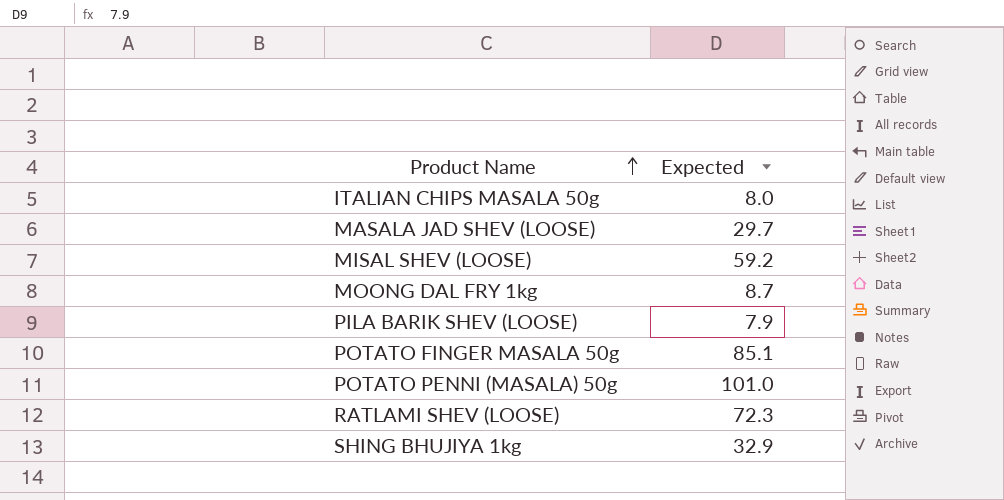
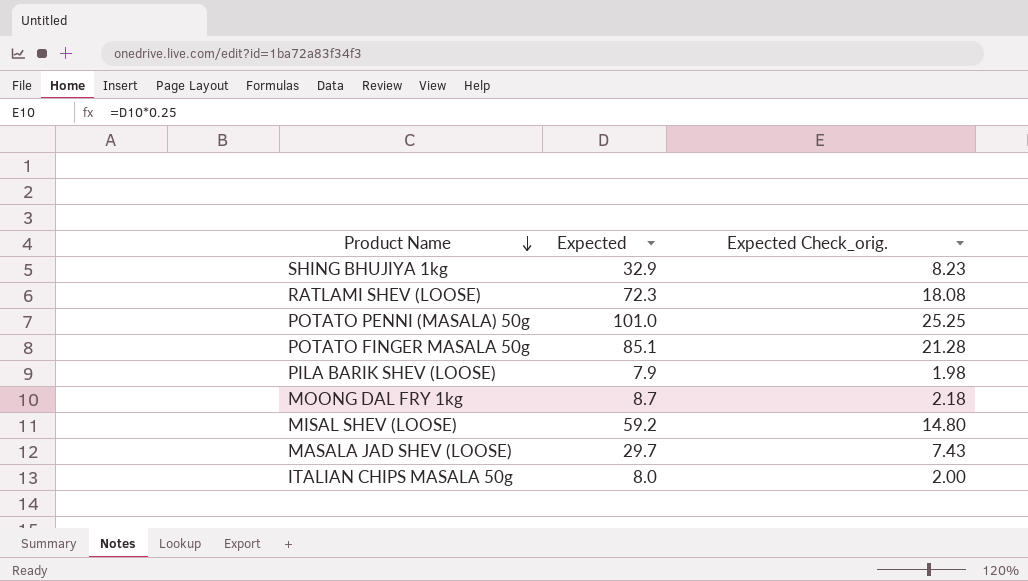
row order: Product Name ascending -> Product Name descending
column Expected Check_orig. | formula: none -> [Expected] * 0.25

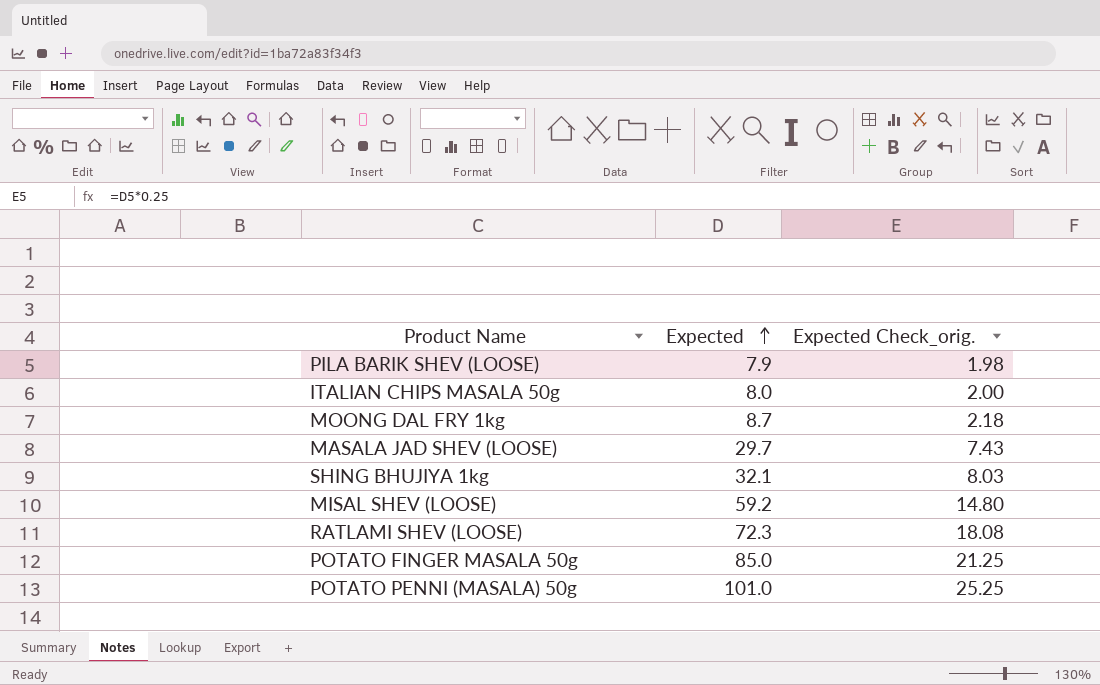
row order: Product Name descending -> Expected ascending
SHING BHUJIYA 1kg | Expected: 32.9 -> 32.1
SHING BHUJIYA 1kg | Expected Check_orig.: 8.23 -> 8.03
POTATO FINGER MASALA 50g | Expected: 85.1 -> 85.0
POTATO FINGER MASALA 50g | Expected Check_orig.: 21.28 -> 21.25

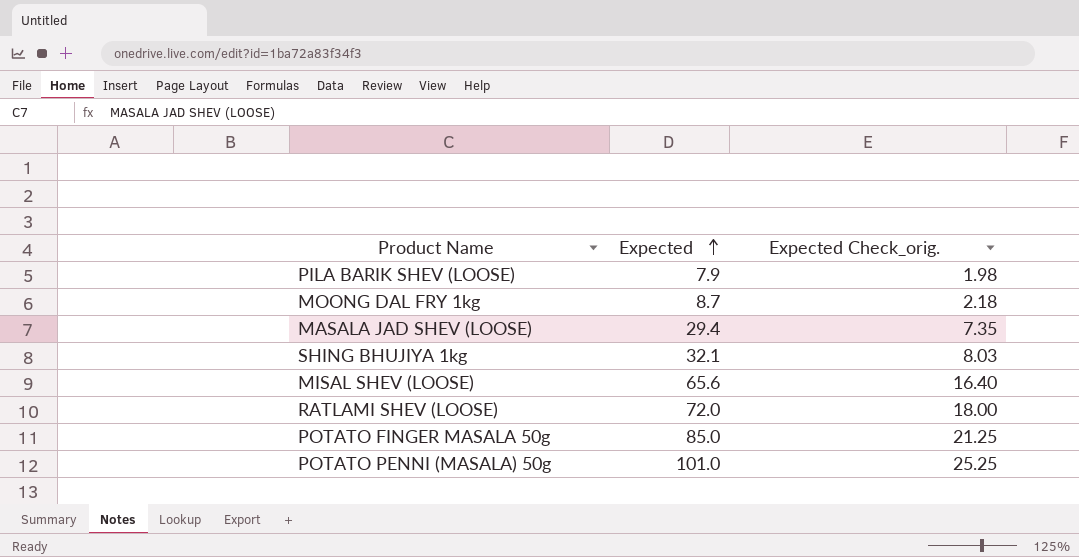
row ITALIAN CHIPS MASALA 50g: 8.0 | 2.00 -> none
MASALA JAD SHEV (LOOSE) | Expected: 29.7 -> 29.4
MASALA JAD SHEV (LOOSE) | Expected Check_orig.: 7.43 -> 7.35
MISAL SHEV (LOOSE) | Expected: 59.2 -> 65.6
MISAL SHEV (LOOSE) | Expected Check_orig.: 14.80 -> 16.40
RATLAMI SHEV (LOOSE) | Expected: 72.3 -> 72.0
RATLAMI SHEV (LOOSE) | Expected Check_orig.: 18.08 -> 18.00

